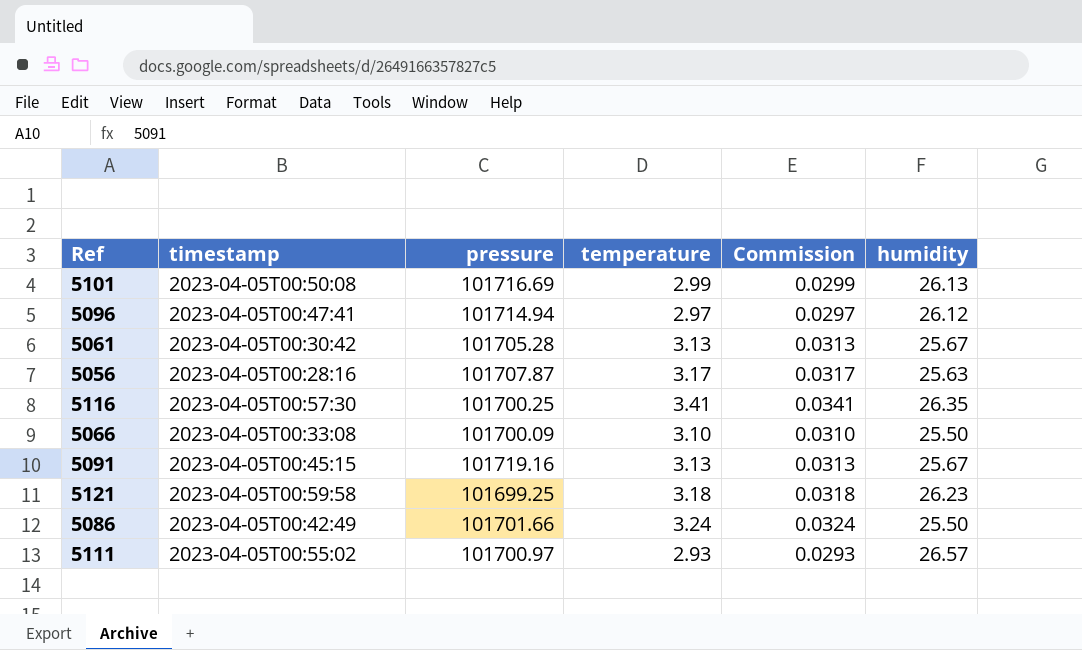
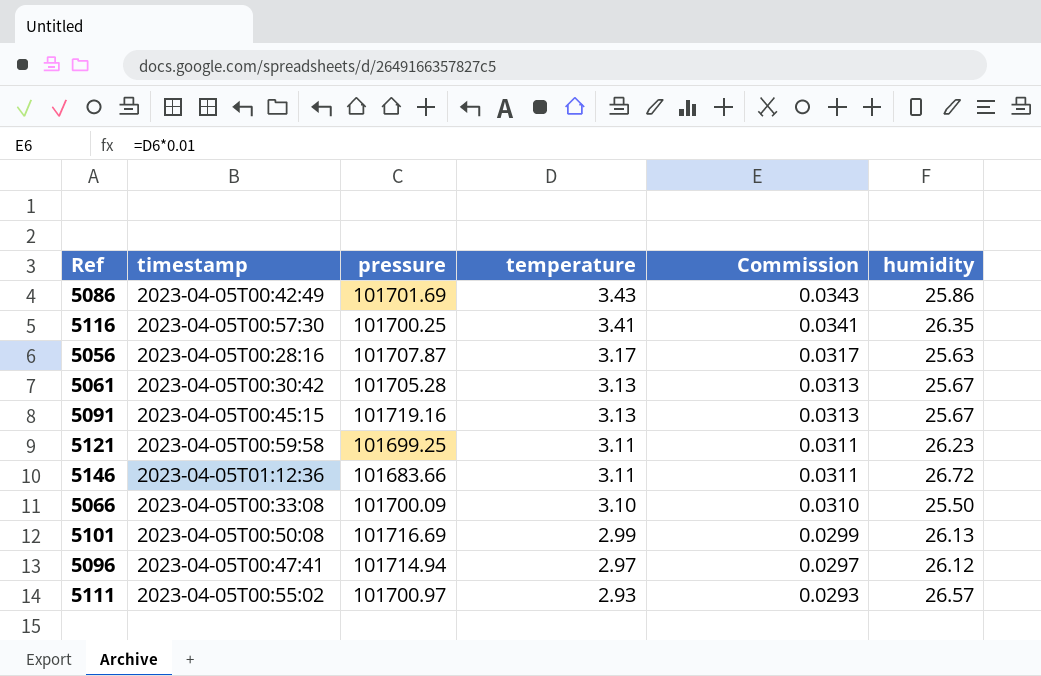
row order: none -> temperature descending
5086 | pressure: 101701.66 -> 101701.69
5086 | temperature: 3.24 -> 3.43
5086 | Commission: 0.0324 -> 0.0343
5086 | humidity: 25.50 -> 25.86
5121 | temperature: 3.18 -> 3.11
5121 | Commission: 0.0318 -> 0.0311
row 5146: none -> 2023-04-05T01:12:36 | 101683.66 | 3.11 | 0.0311 | 26.72

